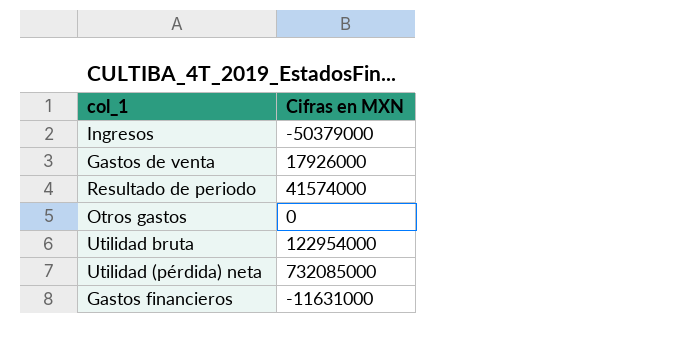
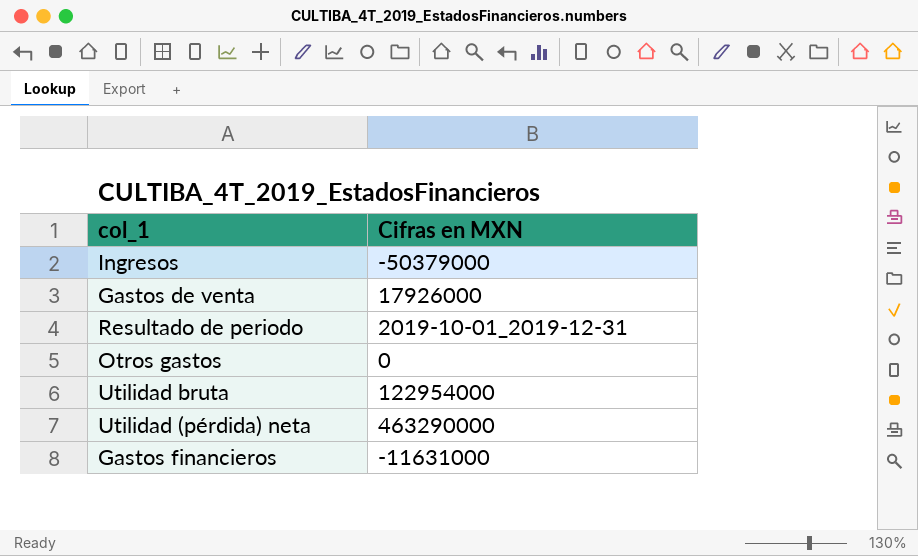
Resultado de periodo | Cifras en MXN: 41574000 -> 2019-10-01_2019-12-31
Utilidad (pérdida) neta | Cifras en MXN: 732085000 -> 463290000

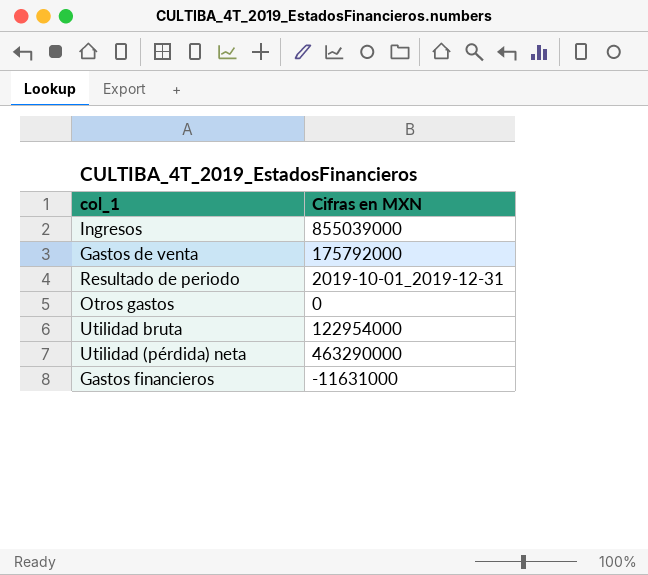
Ingresos | Cifras en MXN: -50379000 -> 855039000
Gastos de venta | Cifras en MXN: 17926000 -> 175792000

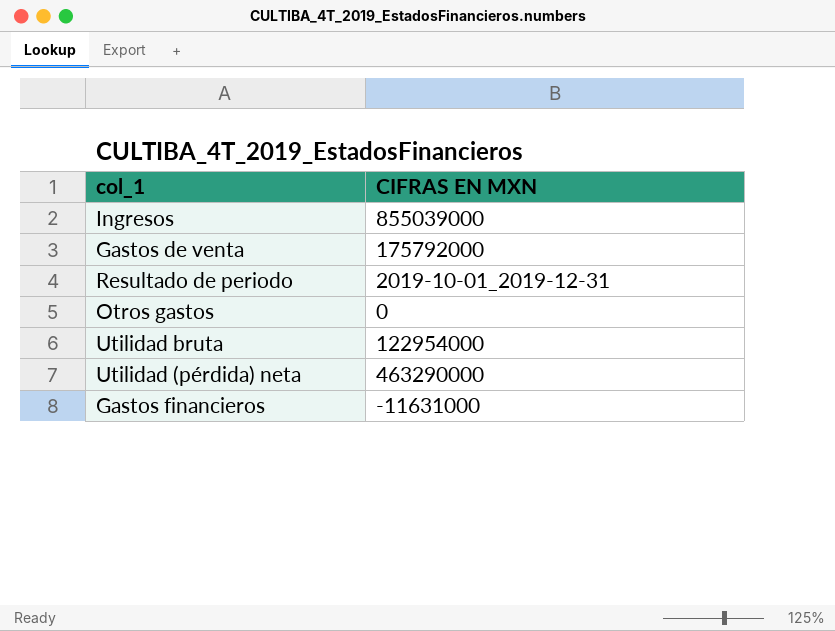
column name: Cifras en MXN -> CIFRAS EN MXN

